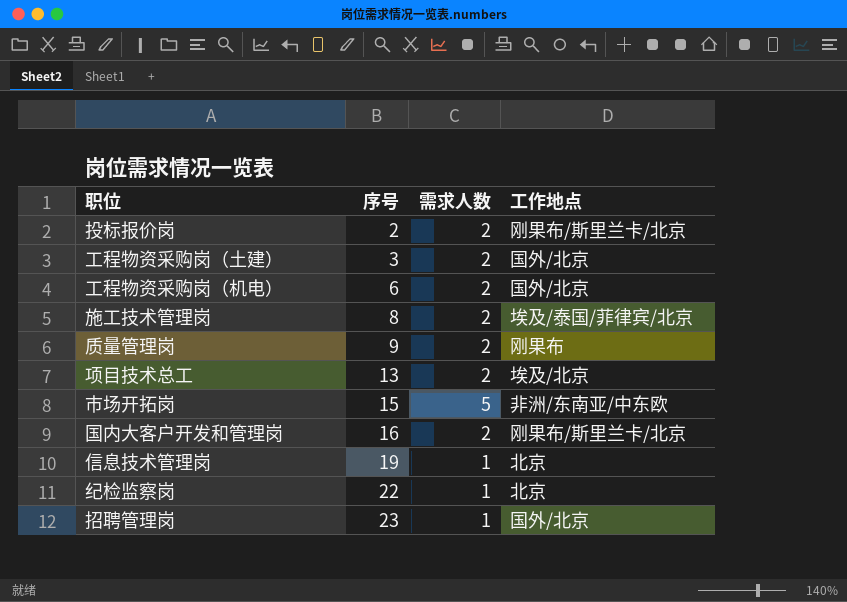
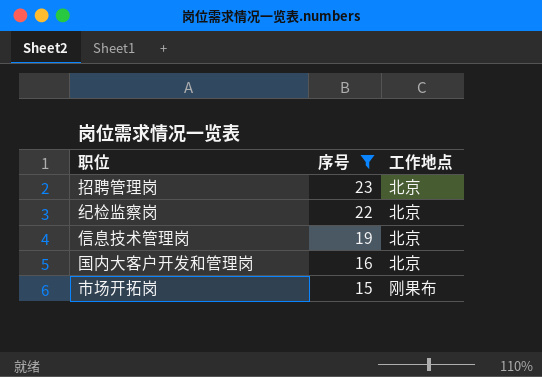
filter: none -> 序号 >= 15
row order: 序号 ascending -> 序号 descending
column 需求人数 | position: 3 -> none
招聘管理岗 | 工作地点: 国外/北京 -> 北京
国内大客户开发和管理岗 | 工作地点: 刚果布/斯里兰卡/北京 -> 北京
市场开拓岗 | 工作地点: 非洲/东南亚/中东欧 -> 刚果布

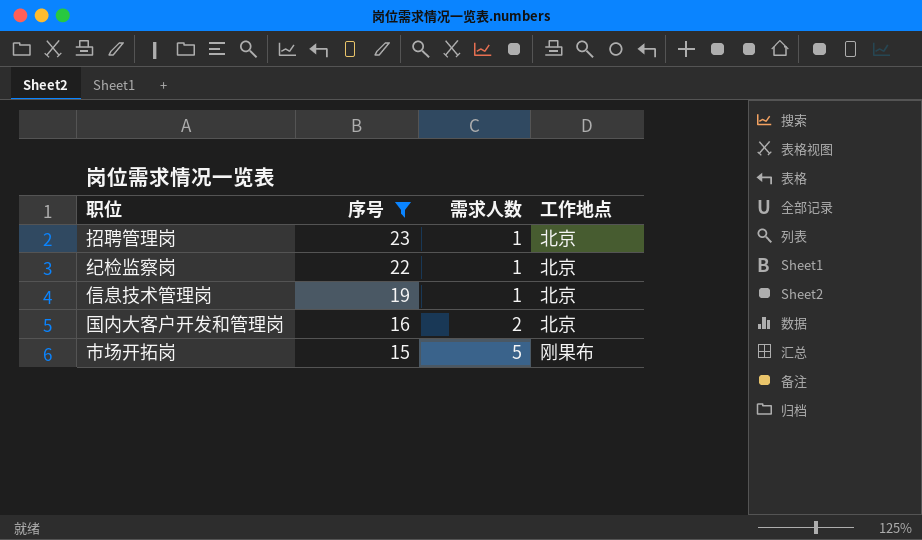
column 需求人数 | position: none -> 3

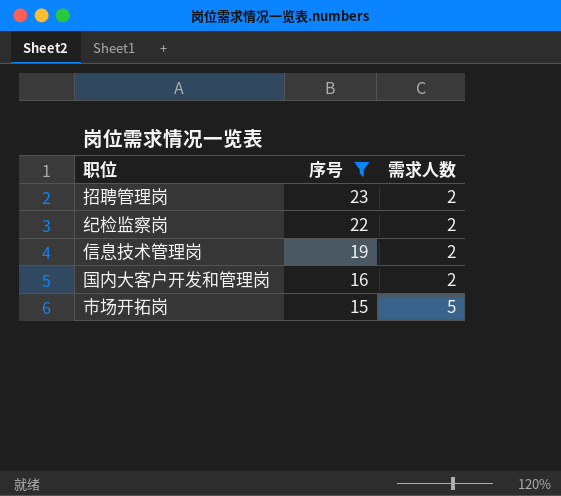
column 工作地点 | position: 4 -> none
招聘管理岗 | 需求人数: 1 -> 2
纪检监察岗 | 需求人数: 1 -> 2
信息技术管理岗 | 需求人数: 1 -> 2

